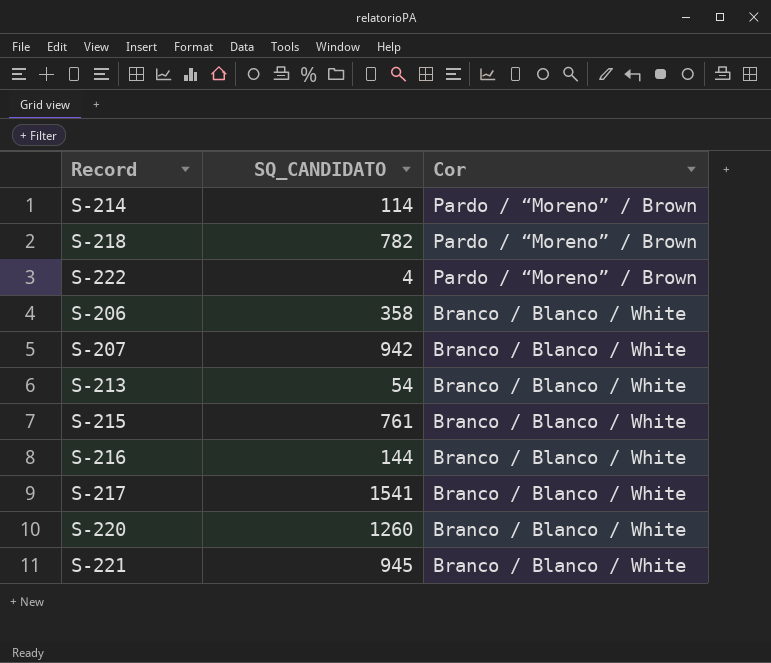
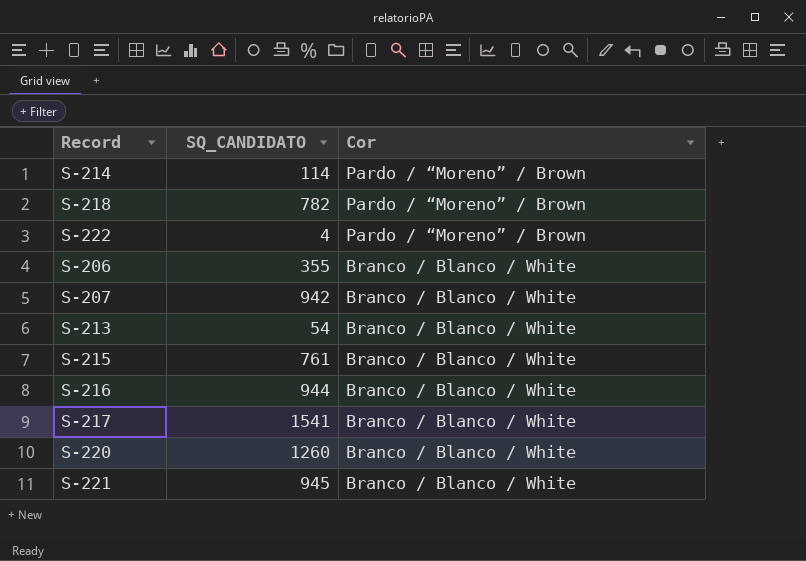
S-206 | SQ_CANDIDATO: 358 -> 355
S-216 | SQ_CANDIDATO: 144 -> 944

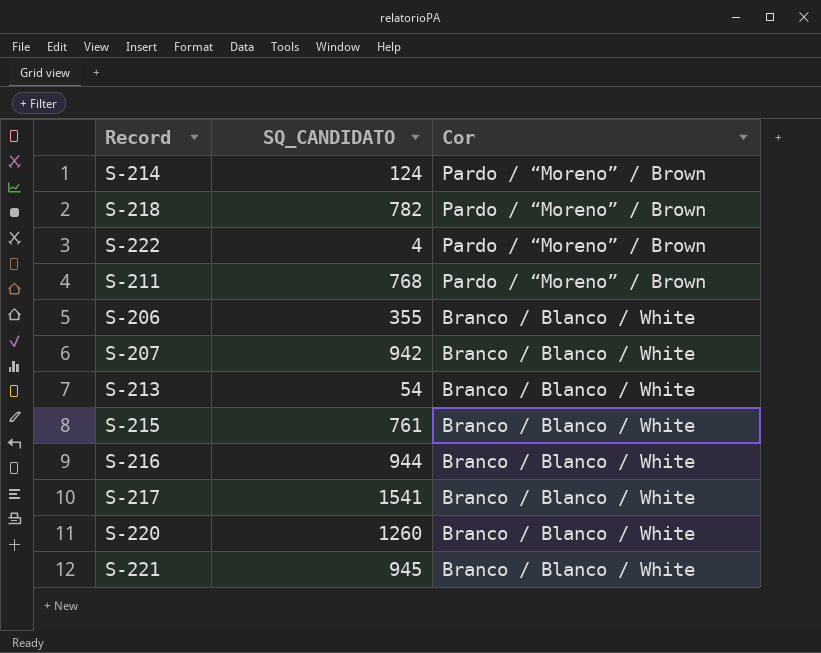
S-214 | SQ_CANDIDATO: 114 -> 124
row S-211: none -> 768 | Pardo / “Moreno” / Brown

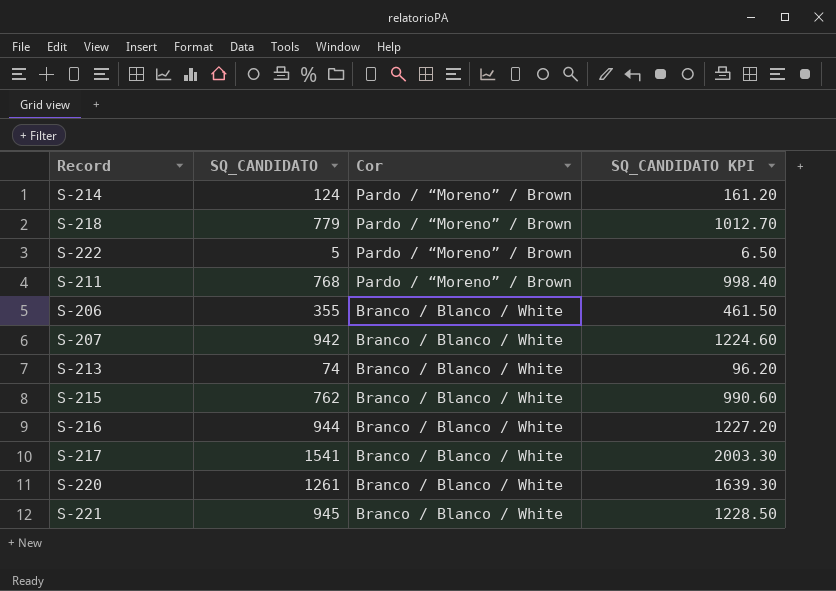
column SQ_CANDIDATO KPI | formula: none -> [SQ_CANDIDATO] * 1.3
S-218 | SQ_CANDIDATO: 782 -> 779
S-222 | SQ_CANDIDATO: 4 -> 5
S-213 | SQ_CANDIDATO: 54 -> 74
S-215 | SQ_CANDIDATO: 761 -> 762
S-220 | SQ_CANDIDATO: 1260 -> 1261

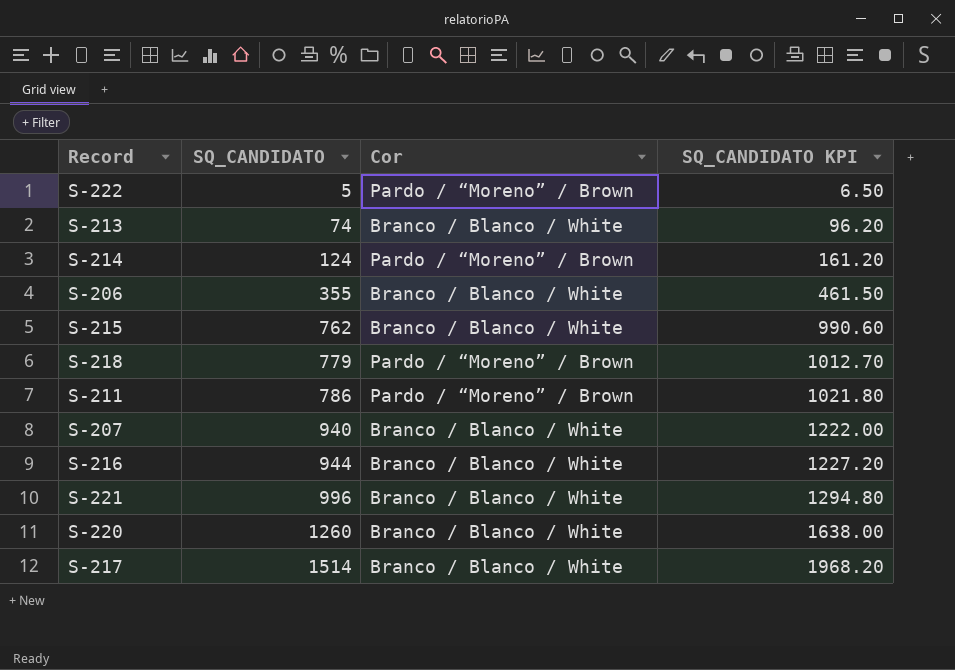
row order: Cor descending -> SQ_CANDIDATO ascending
S-211 | SQ_CANDIDATO: 768 -> 786
S-211 | SQ_CANDIDATO KPI: 998.40 -> 1021.80
S-207 | SQ_CANDIDATO: 942 -> 940
S-207 | SQ_CANDIDATO KPI: 1224.60 -> 1222.00
S-221 | SQ_CANDIDATO: 945 -> 996
S-221 | SQ_CANDIDATO KPI: 1228.50 -> 1294.80
S-220 | SQ_CANDIDATO: 1261 -> 1260
S-220 | SQ_CANDIDATO KPI: 1639.30 -> 1638.00
S-217 | SQ_CANDIDATO: 1541 -> 1514
S-217 | SQ_CANDIDATO KPI: 2003.30 -> 1968.20

